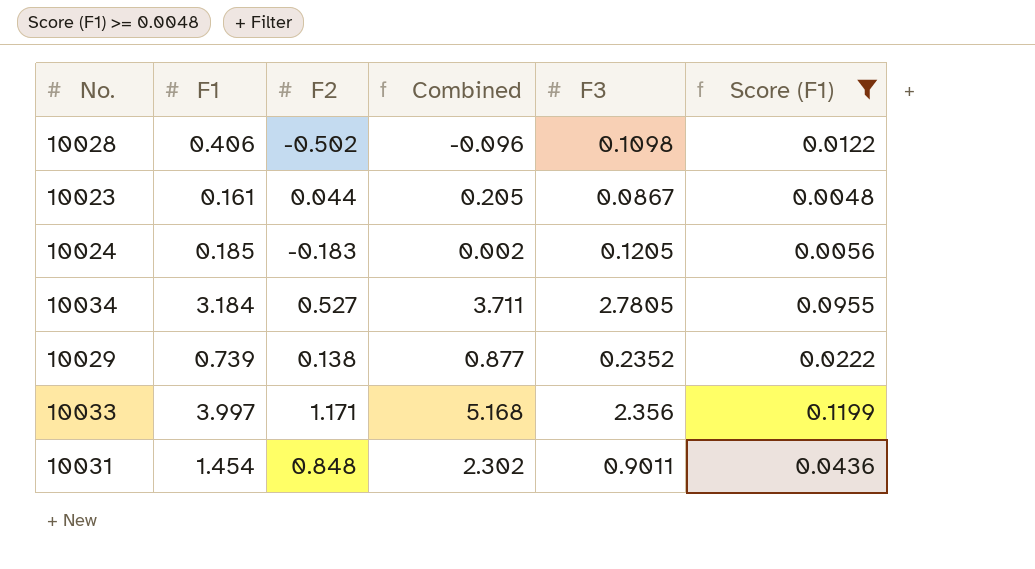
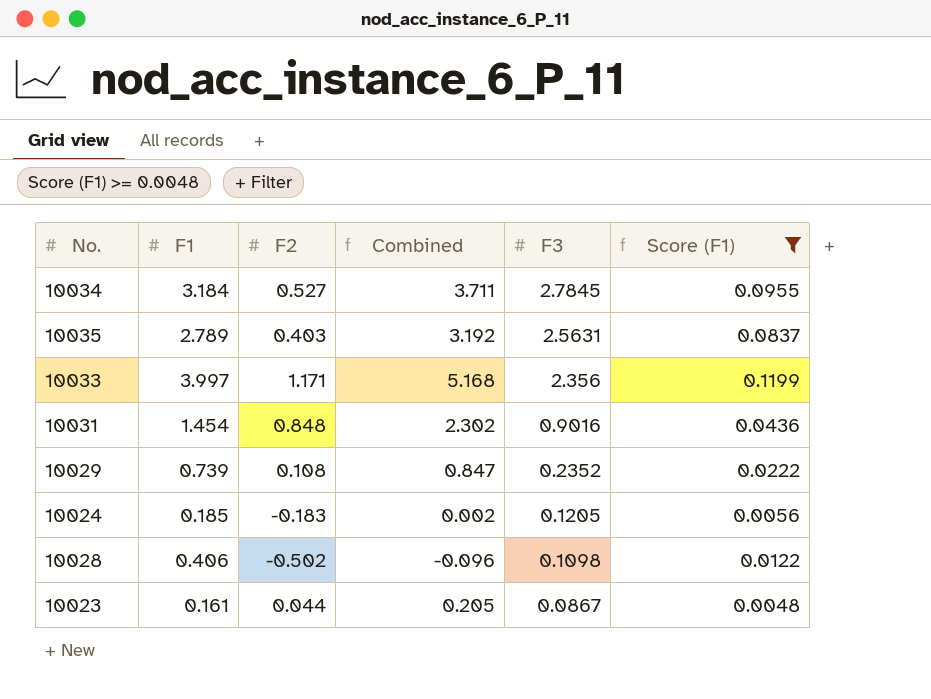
row order: none -> F3 descending
10034 | F3: 2.7805 -> 2.7845
row 10035: none -> 2.789 | 0.403 | 3.192 | 2.5631 | 0.0837
10031 | F3: 0.9011 -> 0.9016
10029 | F2: 0.138 -> 0.108
10029 | Combined: 0.877 -> 0.847

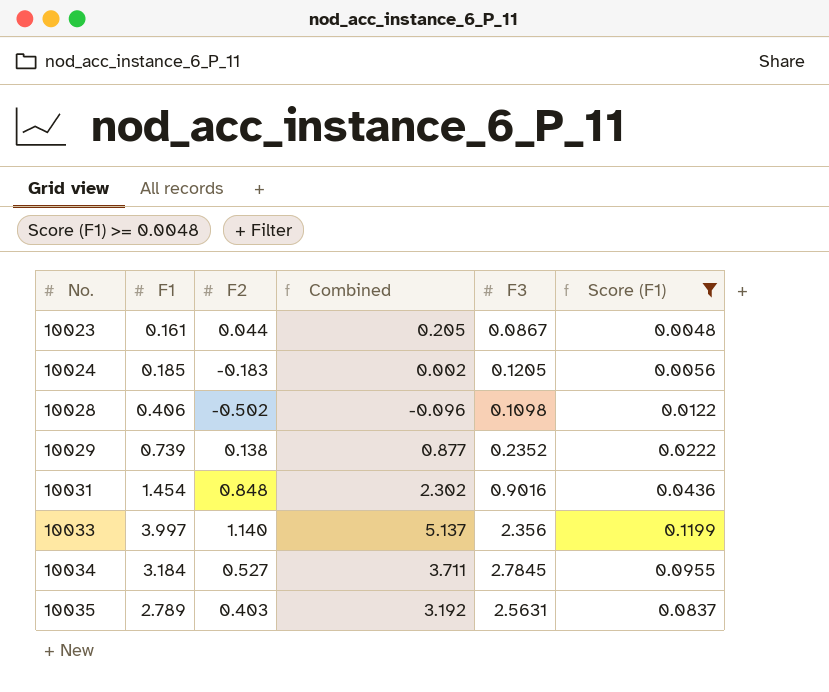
row order: F3 descending -> No. ascending
10029 | F2: 0.108 -> 0.138
10029 | Combined: 0.847 -> 0.877
10033 | F2: 1.171 -> 1.140
10033 | Combined: 5.168 -> 5.137

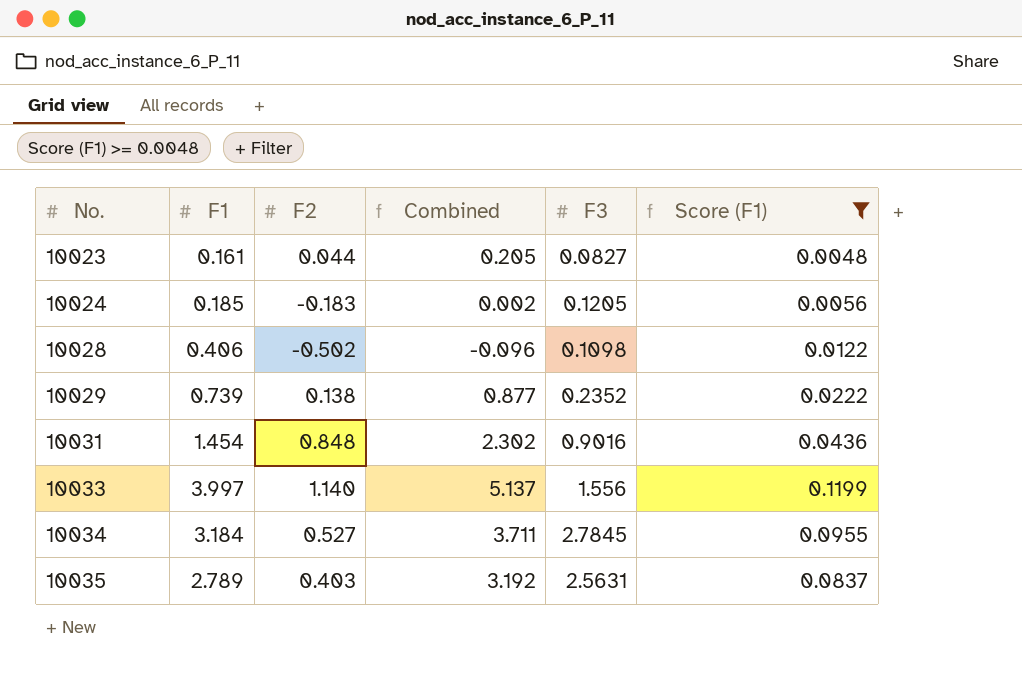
10023 | F3: 0.0867 -> 0.0827
10033 | F3: 2.356 -> 1.556

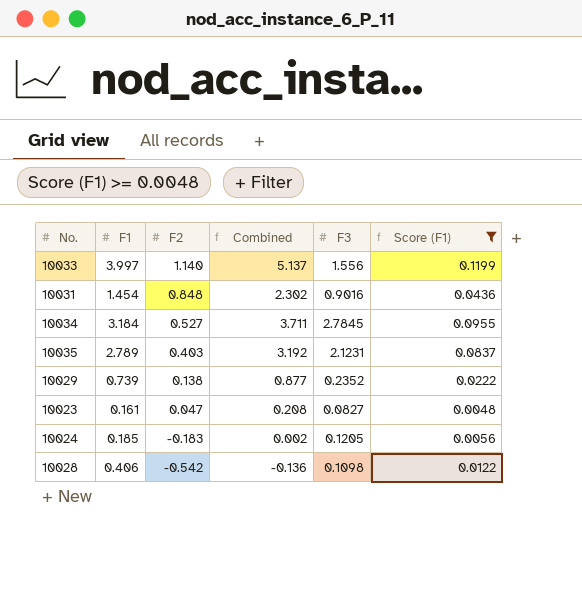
row order: No. ascending -> F2 descending
10035 | F3: 2.5631 -> 2.1231
10023 | F2: 0.044 -> 0.047
10023 | Combined: 0.205 -> 0.208
10028 | F2: -0.502 -> -0.542
10028 | Combined: -0.096 -> -0.136

